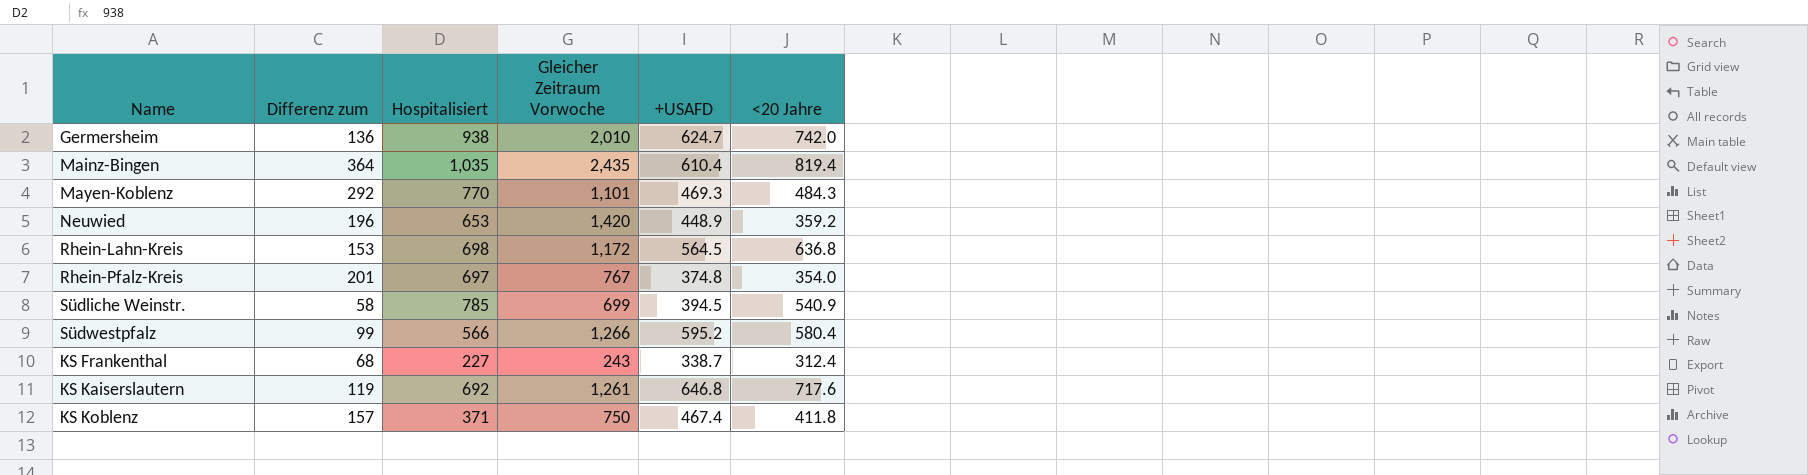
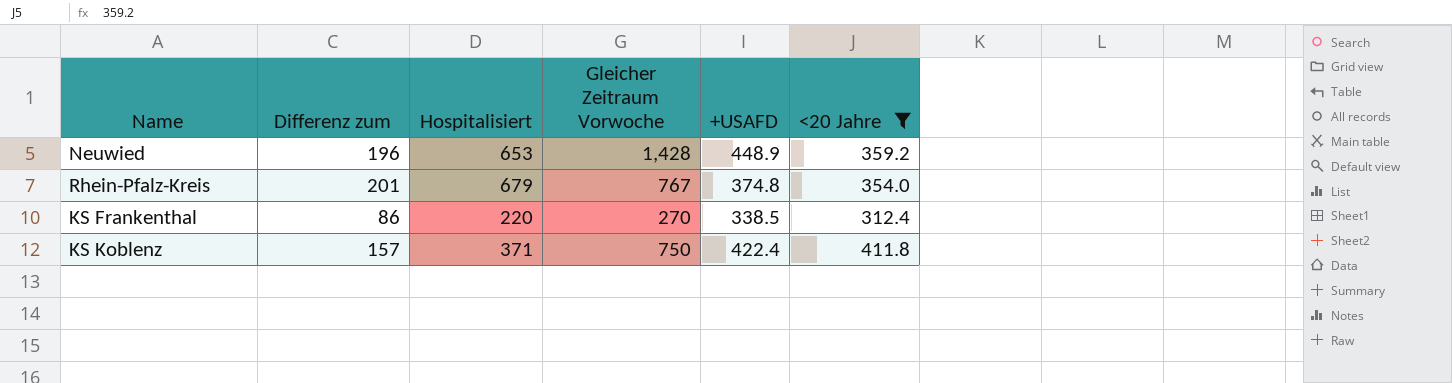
filter: none -> <20 Jahre <= 411.8
Neuwied | Gleicher Zeitraum Vorwoche: 1,420 -> 1,428
Rhein-Pfalz-Kreis | Hospitalisiert: 697 -> 679
KS Frankenthal | Differenz zum: 68 -> 86
KS Frankenthal | Hospitalisiert: 227 -> 220
KS Frankenthal | Gleicher Zeitraum Vorwoche: 243 -> 270
KS Frankenthal | +USAFD: 338.7 -> 338.5
KS Koblenz | +USAFD: 467.4 -> 422.4

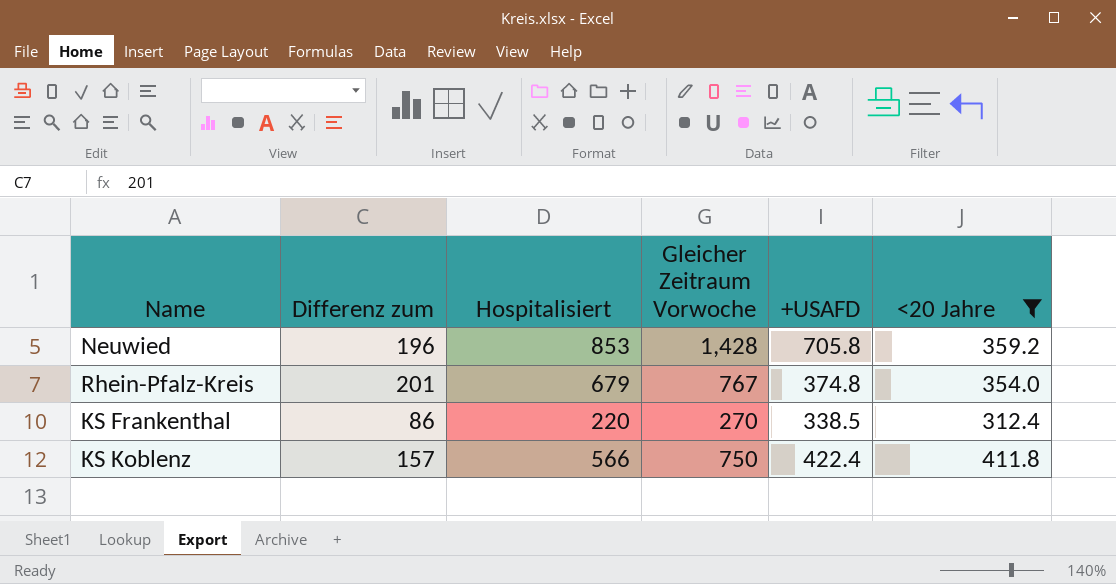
Neuwied | Hospitalisiert: 653 -> 853
Neuwied | +USAFD: 448.9 -> 705.8
KS Koblenz | Hospitalisiert: 371 -> 566

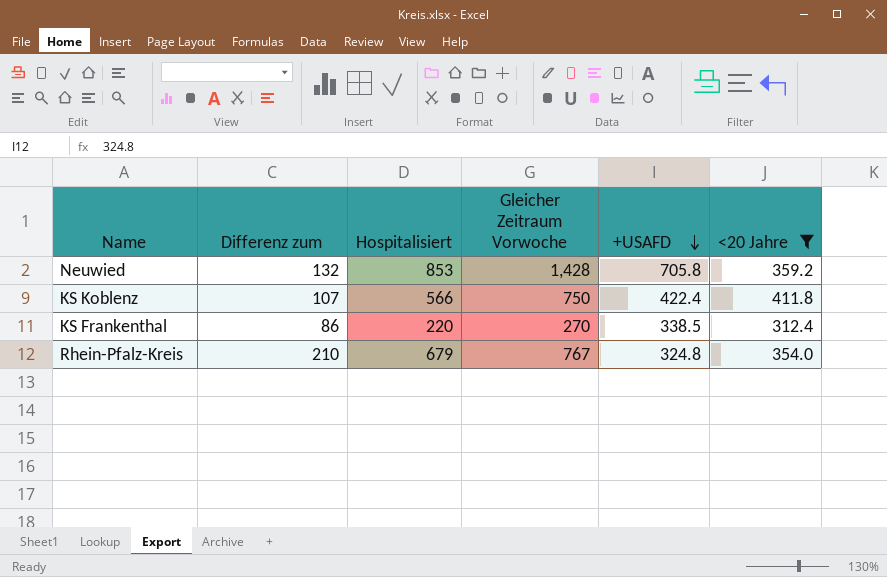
row order: none -> +USAFD descending
Neuwied | Differenz zum: 196 -> 132
KS Koblenz | Differenz zum: 157 -> 107
Rhein-Pfalz-Kreis | Differenz zum: 201 -> 210
Rhein-Pfalz-Kreis | +USAFD: 374.8 -> 324.8

